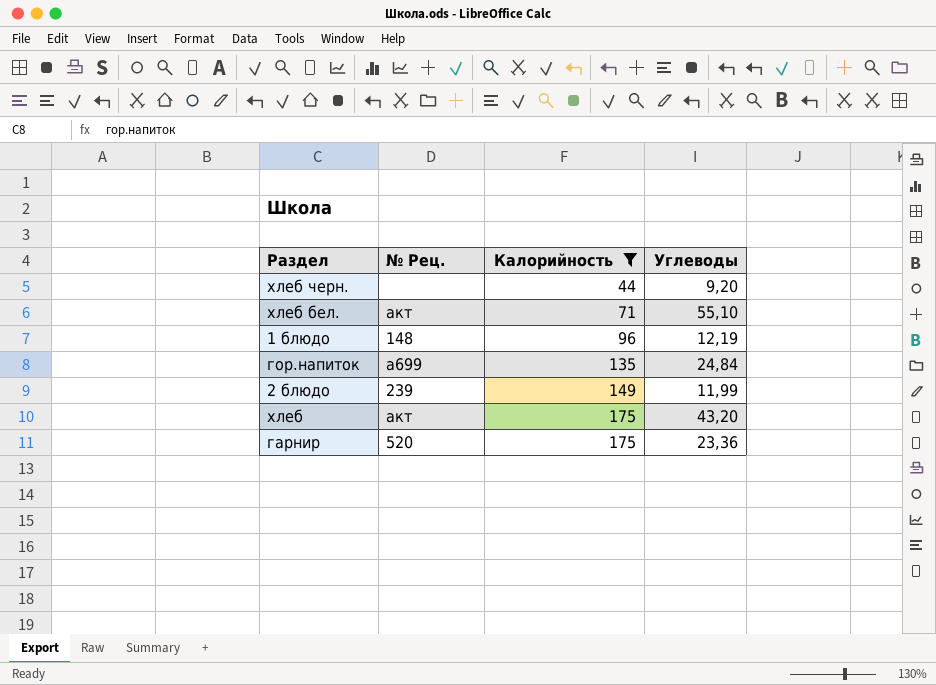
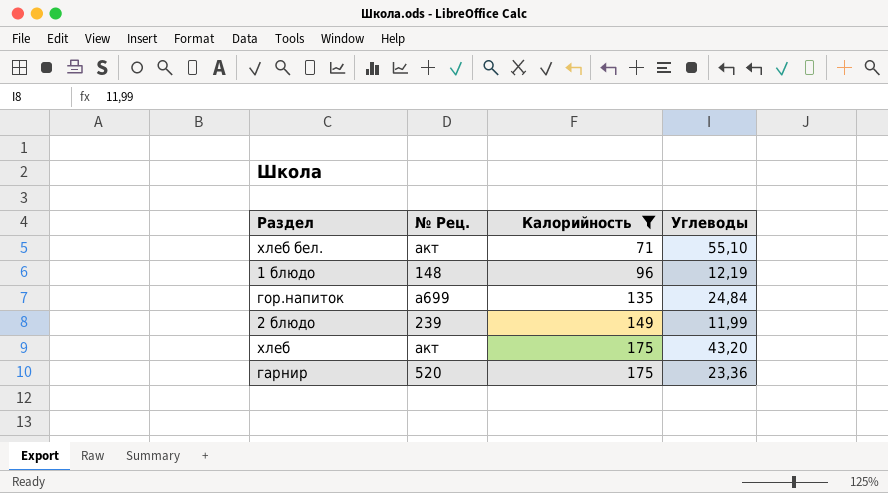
row хлеб черн.: none | 44 | 9,20 -> none

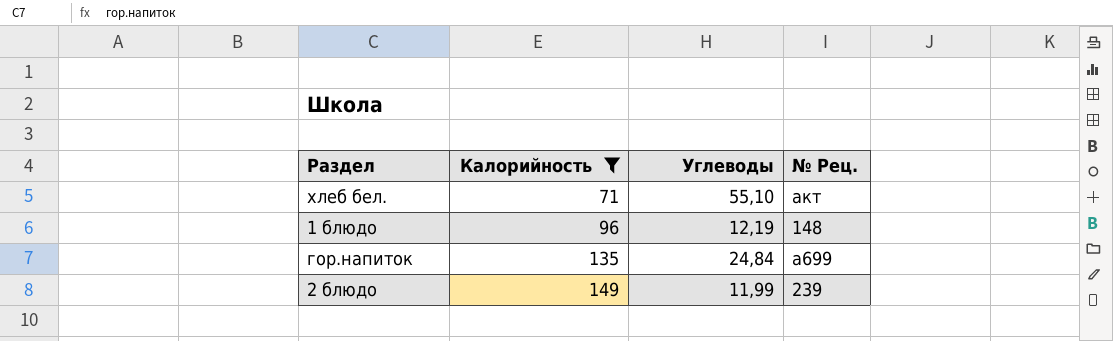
column № Рец. | position: 2 -> 4
row хлеб: акт | 175 | 43,20 -> none
row гарнир: 520 | 175 | 23,36 -> none

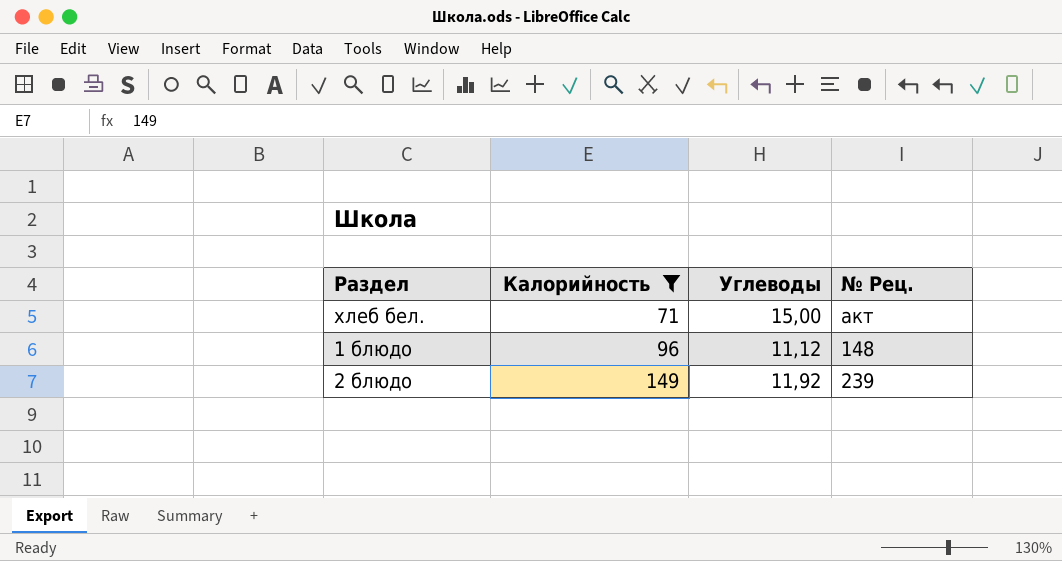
row гор.напиток: 135 | 24,84 | а699 -> none
хлеб бел. | Углеводы: 55,10 -> 15,00
1 блюдо | Углеводы: 12,19 -> 11,12
2 блюдо | Углеводы: 11,99 -> 11,92

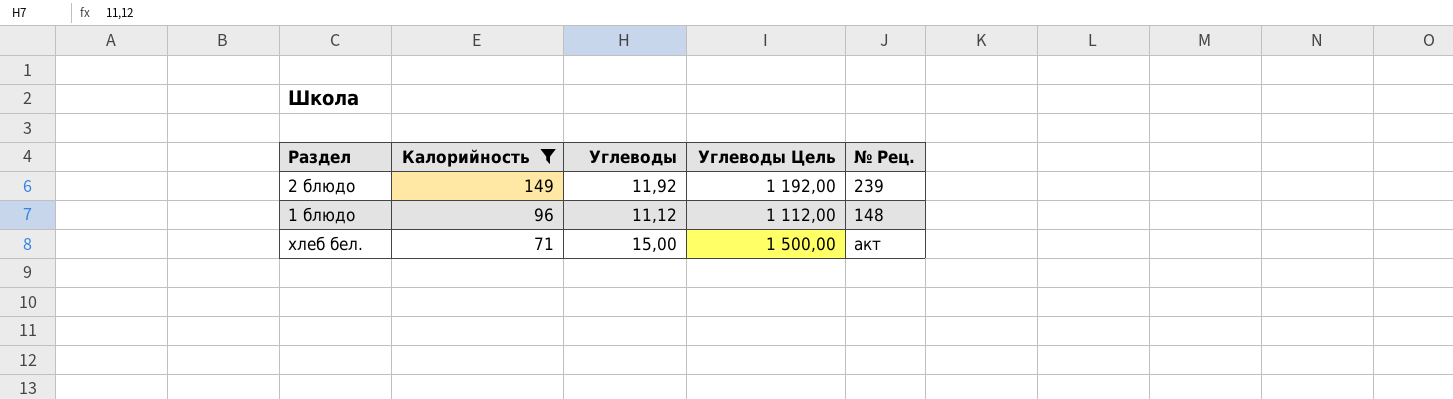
row order: Калорийность ascending -> Калорийность descending
column Углеводы Цель | formula: none -> [Углеводы] * 100

